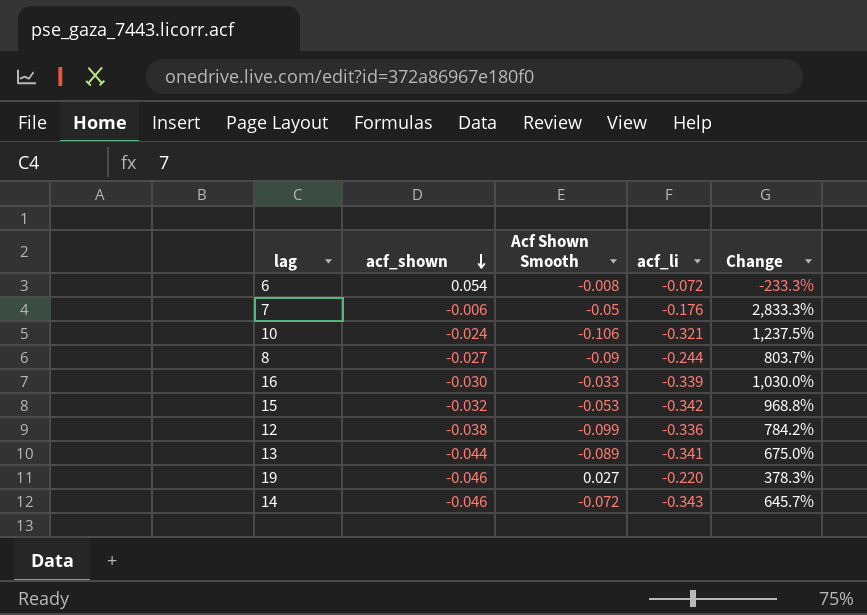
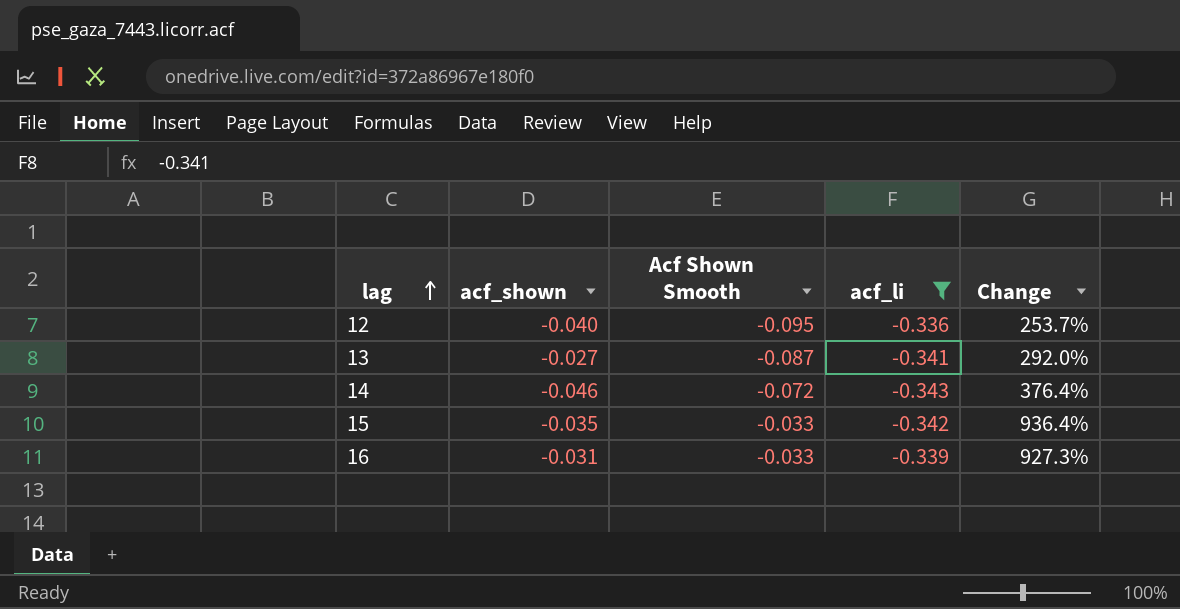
filter: none -> acf_li <= -0.336
row order: acf_shown descending -> lag ascending
column Change | formula: ([acf_li] - [acf_shown]) / [acf_shown] -> ([acf_li] - [Acf Shown Smooth]) / [Acf Shown Smooth]
12 | acf_shown: -0.038 -> -0.040
12 | Acf Shown Smooth: -0.099 -> -0.095
13 | acf_shown: -0.044 -> -0.027
13 | Acf Shown Smooth: -0.089 -> -0.087
15 | acf_shown: -0.032 -> -0.035
15 | Acf Shown Smooth: -0.053 -> -0.033
16 | acf_shown: -0.030 -> -0.031

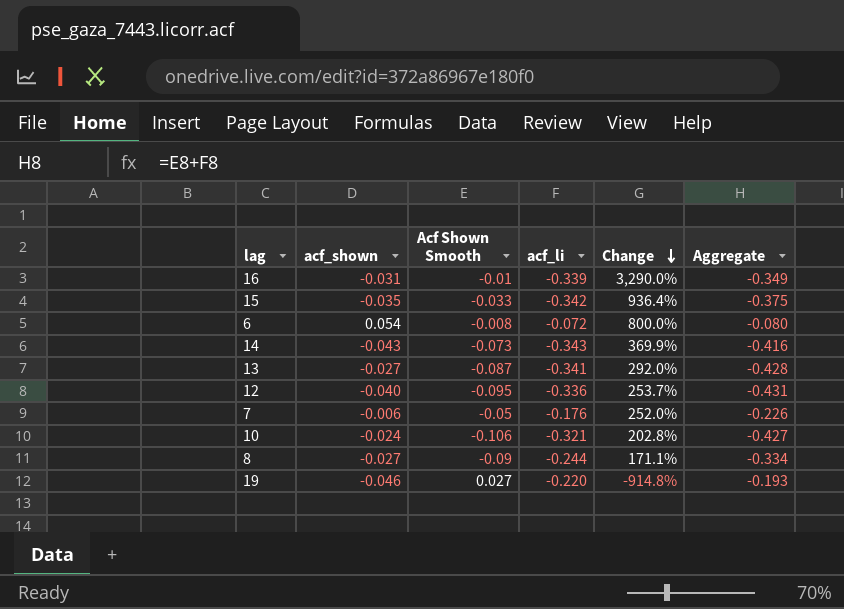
filter: acf_li <= -0.336 -> none
row order: lag ascending -> Change descending
column Aggregate | formula: none -> [Acf Shown Smooth] + [acf_li]
16 | Acf Shown Smooth: -0.033 -> -0.01
16 | Change: 927.3% -> 3,290.0%
14 | acf_shown: -0.046 -> -0.043
14 | Acf Shown Smooth: -0.072 -> -0.073
14 | Change: 376.4% -> 369.9%

